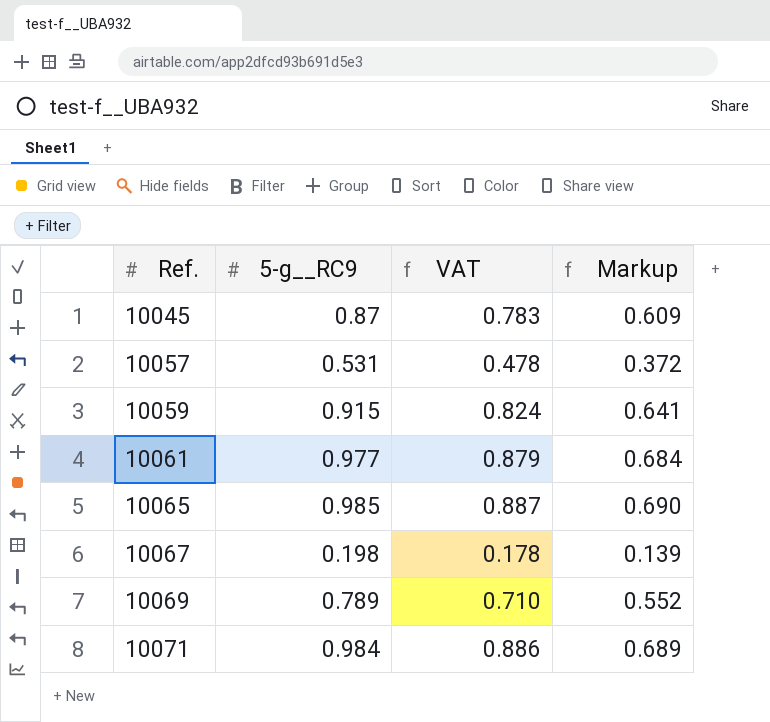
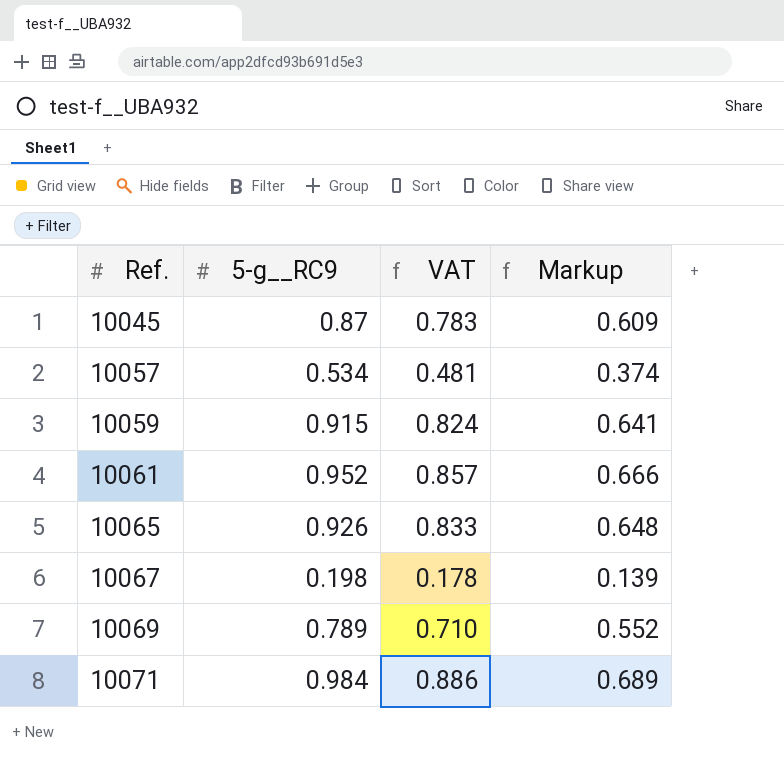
10057 | 5-g__RC9: 0.531 -> 0.534
10057 | VAT: 0.478 -> 0.481
10057 | Markup: 0.372 -> 0.374
10061 | 5-g__RC9: 0.977 -> 0.952
10061 | VAT: 0.879 -> 0.857
10061 | Markup: 0.684 -> 0.666
10065 | 5-g__RC9: 0.985 -> 0.926
10065 | VAT: 0.887 -> 0.833
10065 | Markup: 0.690 -> 0.648

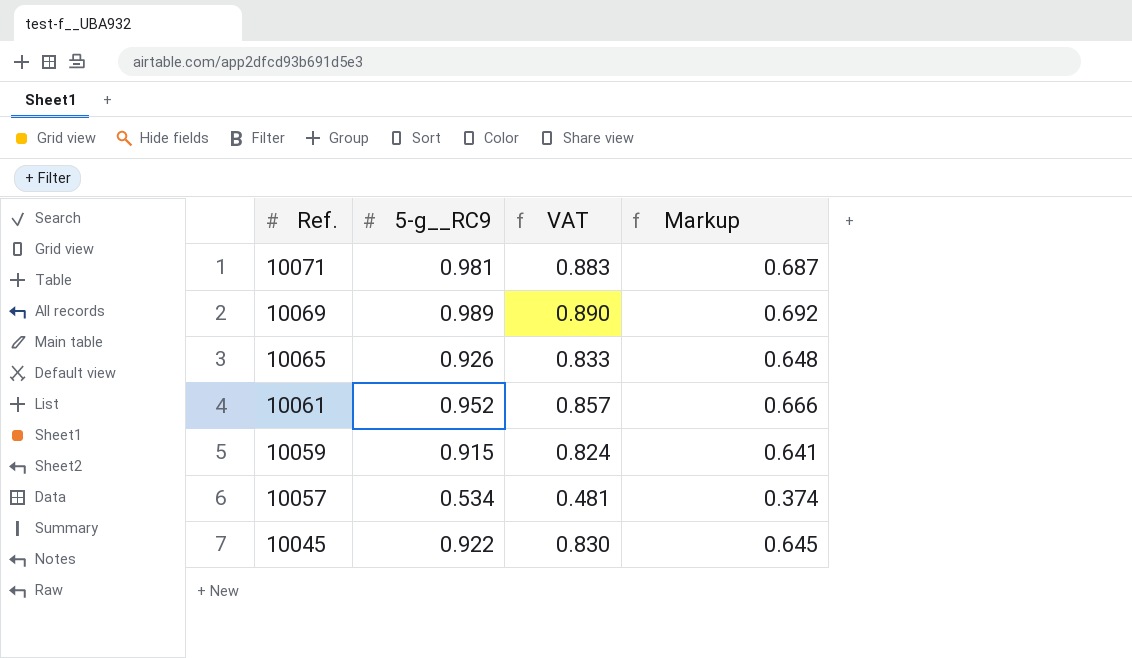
row order: Ref. ascending -> Ref. descending
row 10067: 0.198 | 0.178 | 0.139 -> none
10071 | 5-g__RC9: 0.984 -> 0.981
10071 | VAT: 0.886 -> 0.883
10071 | Markup: 0.689 -> 0.687
10069 | 5-g__RC9: 0.789 -> 0.989
10069 | VAT: 0.710 -> 0.890
10069 | Markup: 0.552 -> 0.692
10045 | 5-g__RC9: 0.87 -> 0.922
10045 | VAT: 0.783 -> 0.830
10045 | Markup: 0.609 -> 0.645

